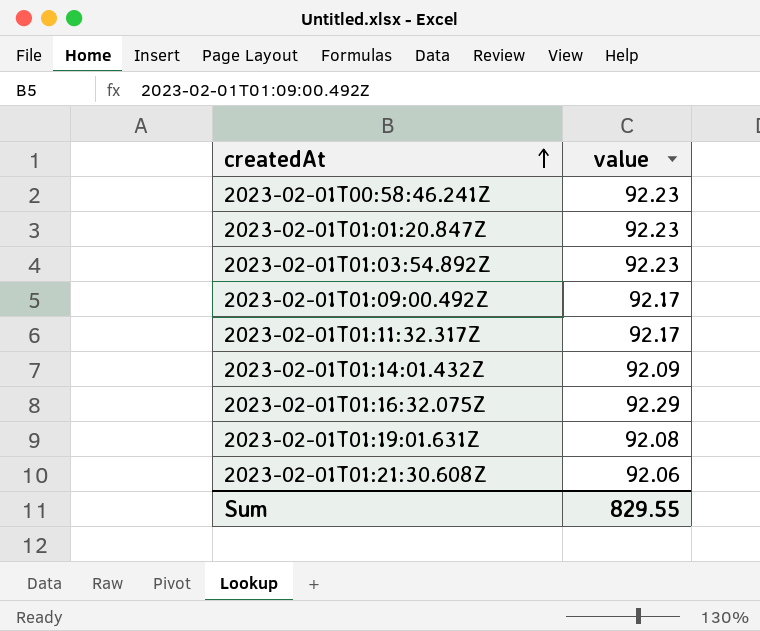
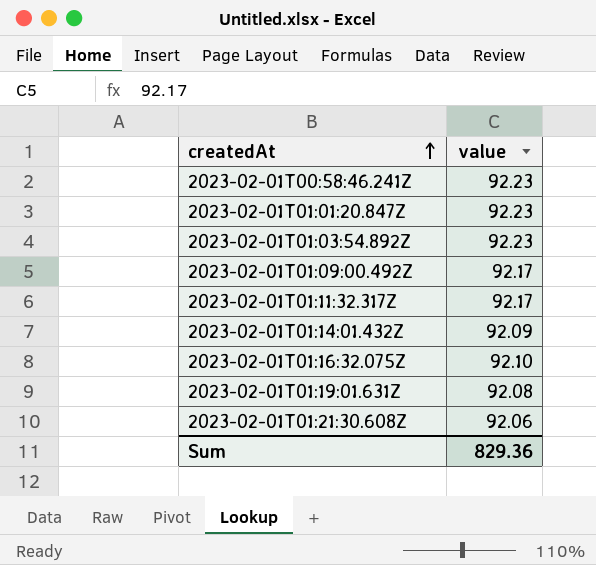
2023-02-01T01:16:32.075Z | value: 92.29 -> 92.10
Sum | value: 829.55 -> 829.36

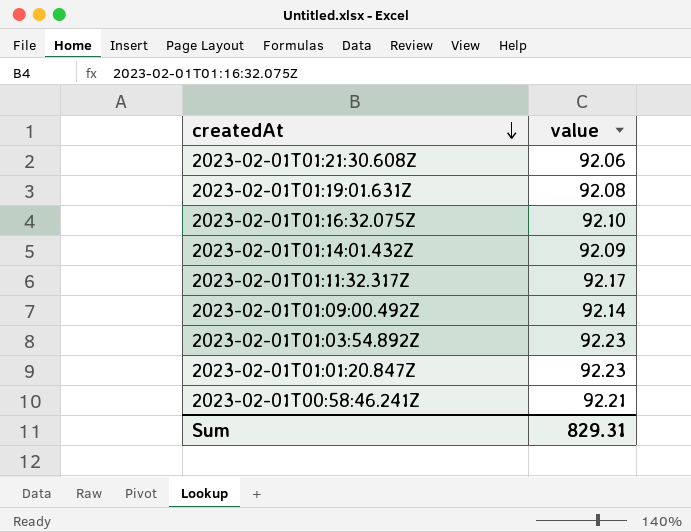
row order: createdAt ascending -> createdAt descending
2023-02-01T01:09:00.492Z | value: 92.17 -> 92.14
2023-02-01T00:58:46.241Z | value: 92.23 -> 92.21
Sum | value: 829.36 -> 829.31

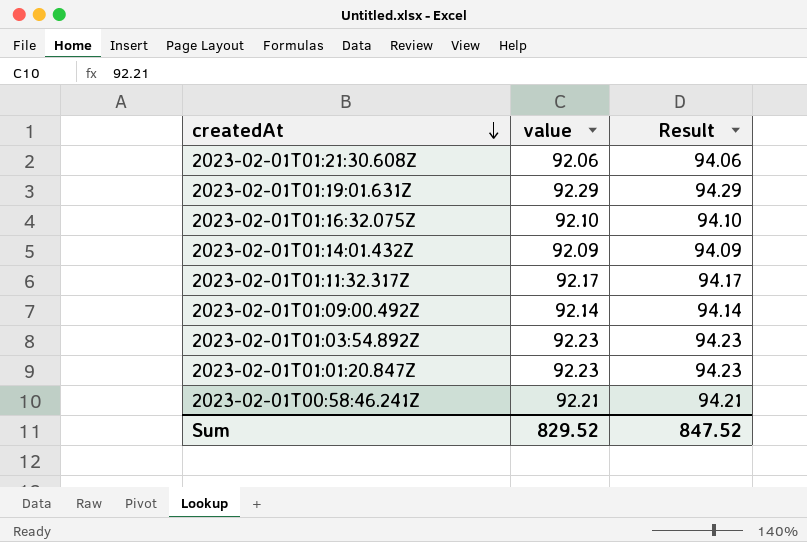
column Result | formula: none -> [value] + 2
2023-02-01T01:19:01.631Z | value: 92.08 -> 92.29
Sum | value: 829.31 -> 829.52

